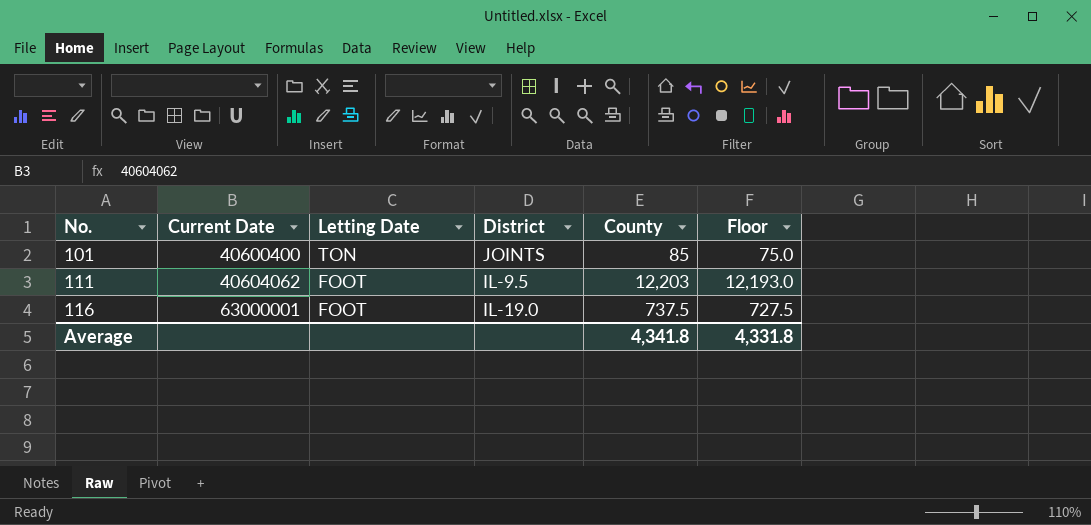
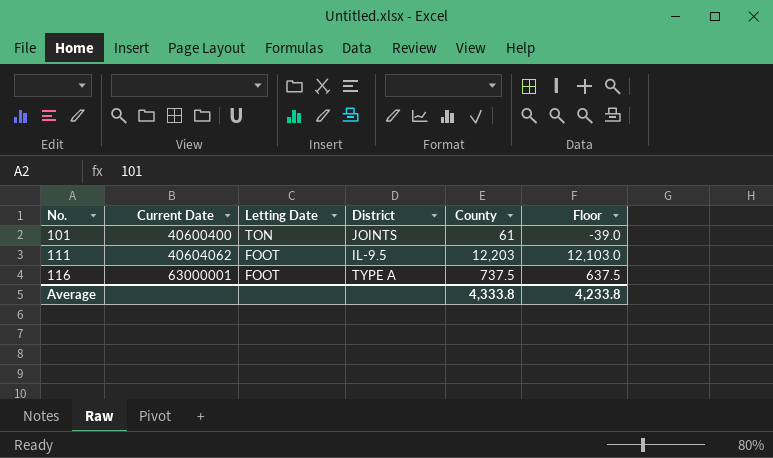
column Floor | formula: [County] - 10 -> [County] - 100
101 | County: 85 -> 61
116 | District: IL-19.0 -> TYPE A
Average | County: 4,341.8 -> 4,333.8
Average | Floor: 4,331.8 -> 4,233.8

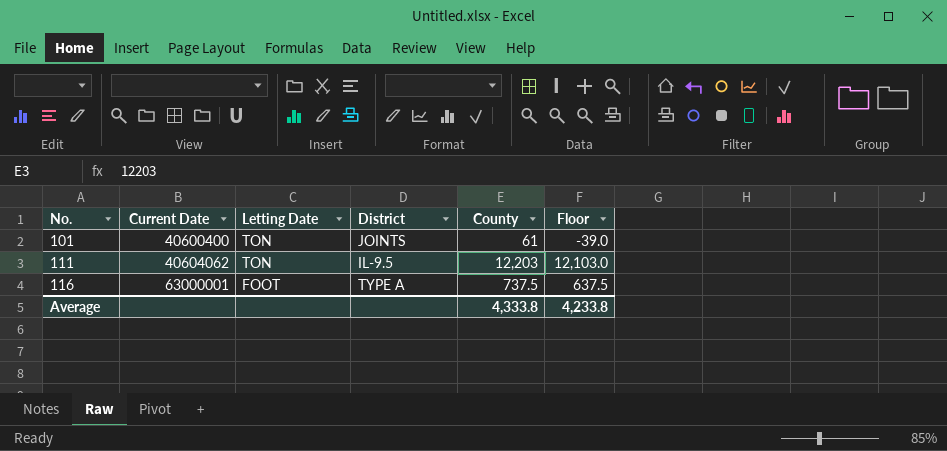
111 | Letting Date: FOOT -> TON

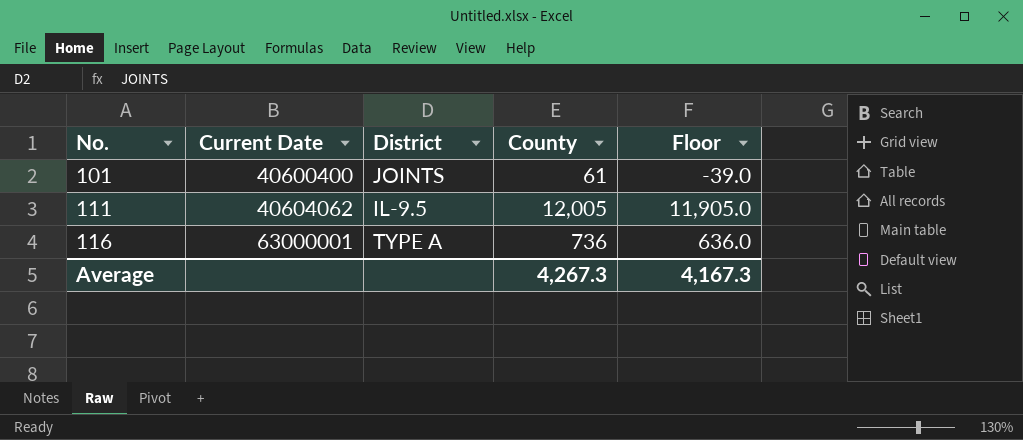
column Letting Date | position: 3 -> none
111 | County: 12,203 -> 12,005
111 | Floor: 12,103.0 -> 11,905.0
116 | County: 737.5 -> 736
116 | Floor: 637.5 -> 636.0
Average | County: 4,333.8 -> 4,267.3
Average | Floor: 4,233.8 -> 4,167.3

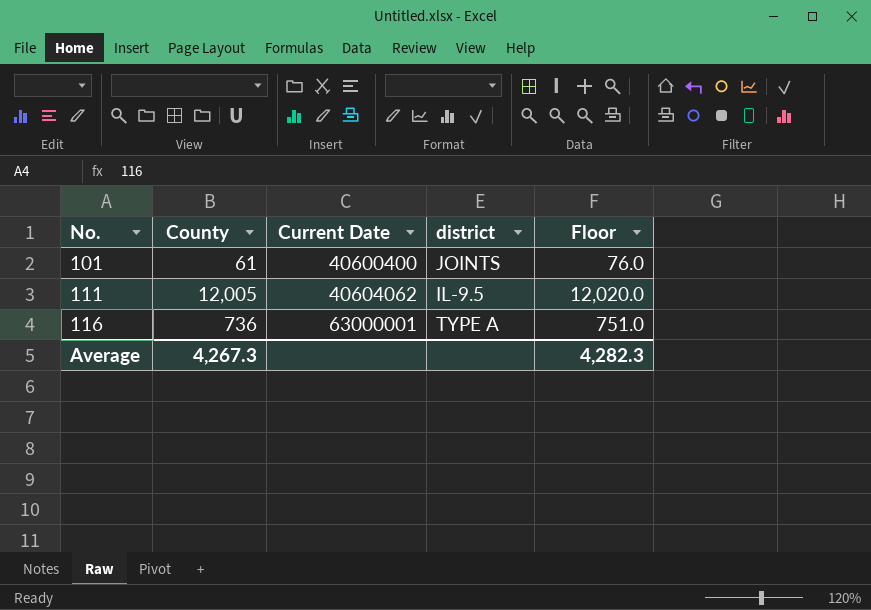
column County | position: 4 -> 2
column name: District -> district
column Floor | formula: [County] - 100 -> [County] + 15
Average | Floor: 4,167.3 -> 4,282.3

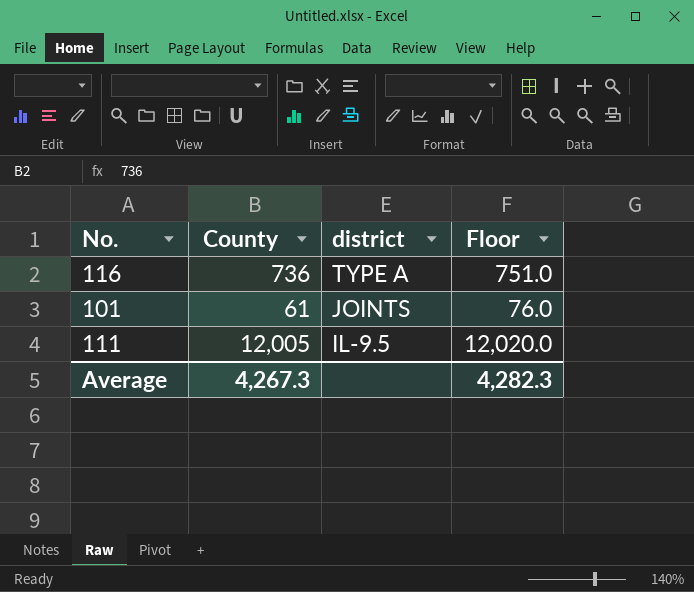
row order: No. ascending -> district descending
column Current Date | position: 3 -> none

